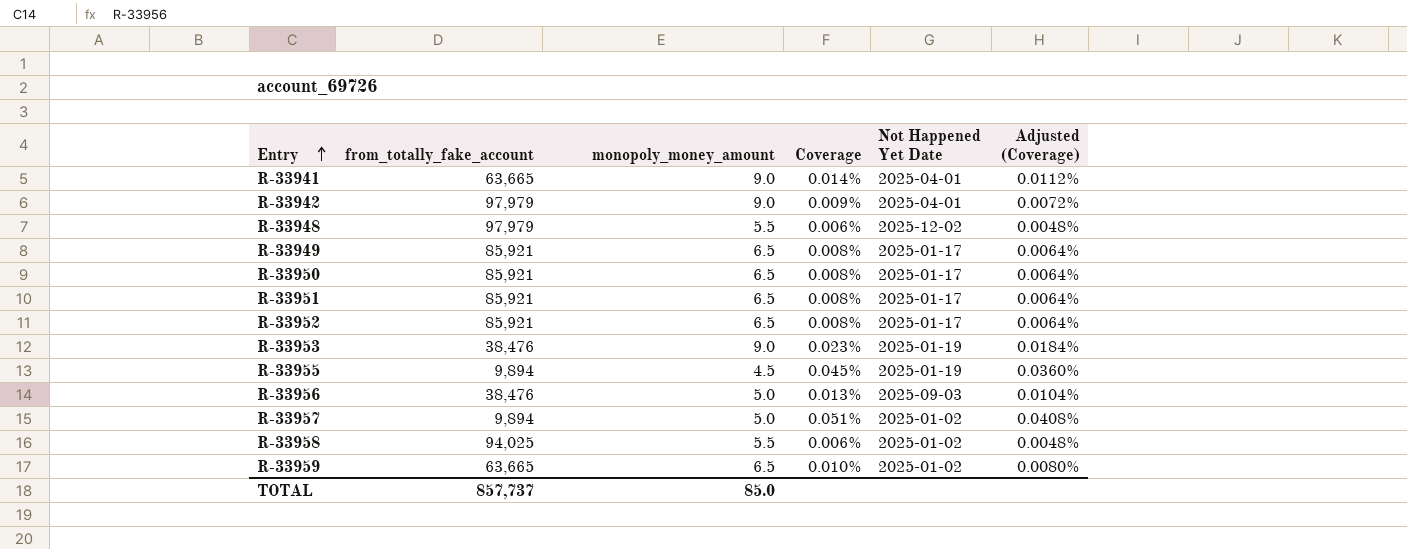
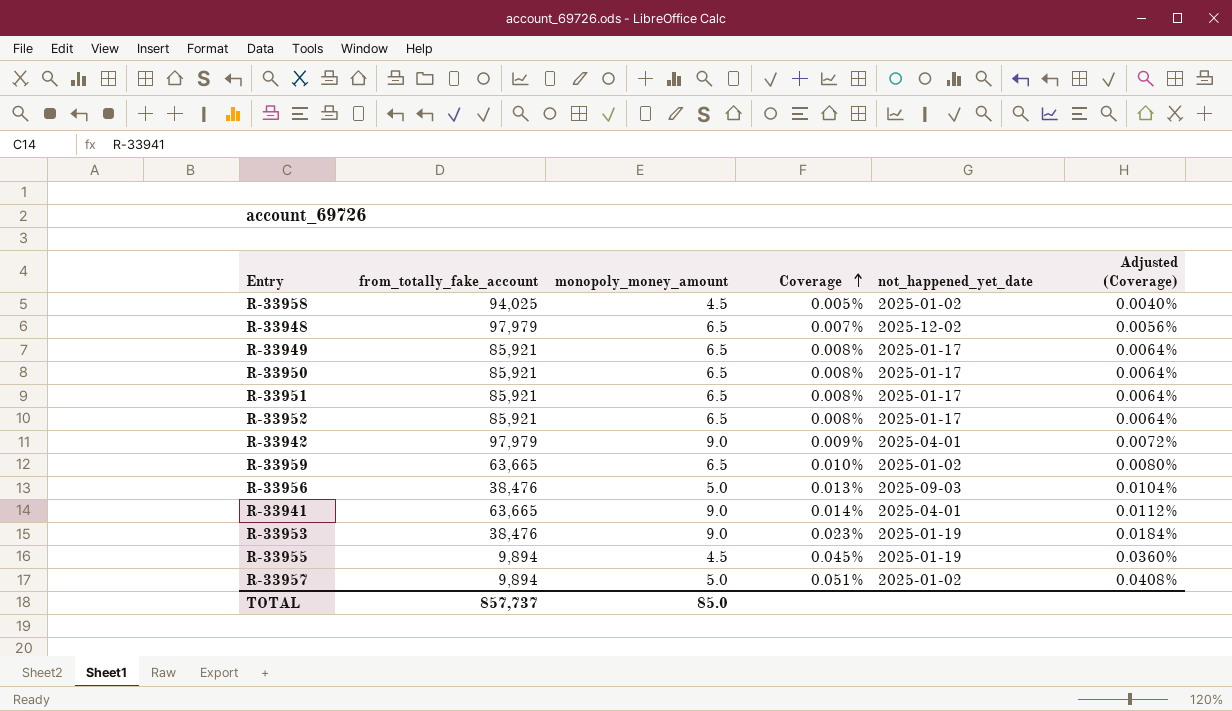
row order: Entry ascending -> Coverage ascending
column name: Not Happened Yet Date -> not_happened_yet_date
R-33958 | monopoly_money_amount: 5.5 -> 4.5
R-33958 | Coverage: 0.006% -> 0.005%
R-33958 | Adjusted (Coverage): 0.0048% -> 0.0040%
R-33948 | monopoly_money_amount: 5.5 -> 6.5
R-33948 | Coverage: 0.006% -> 0.007%
R-33948 | Adjusted (Coverage): 0.0048% -> 0.0056%

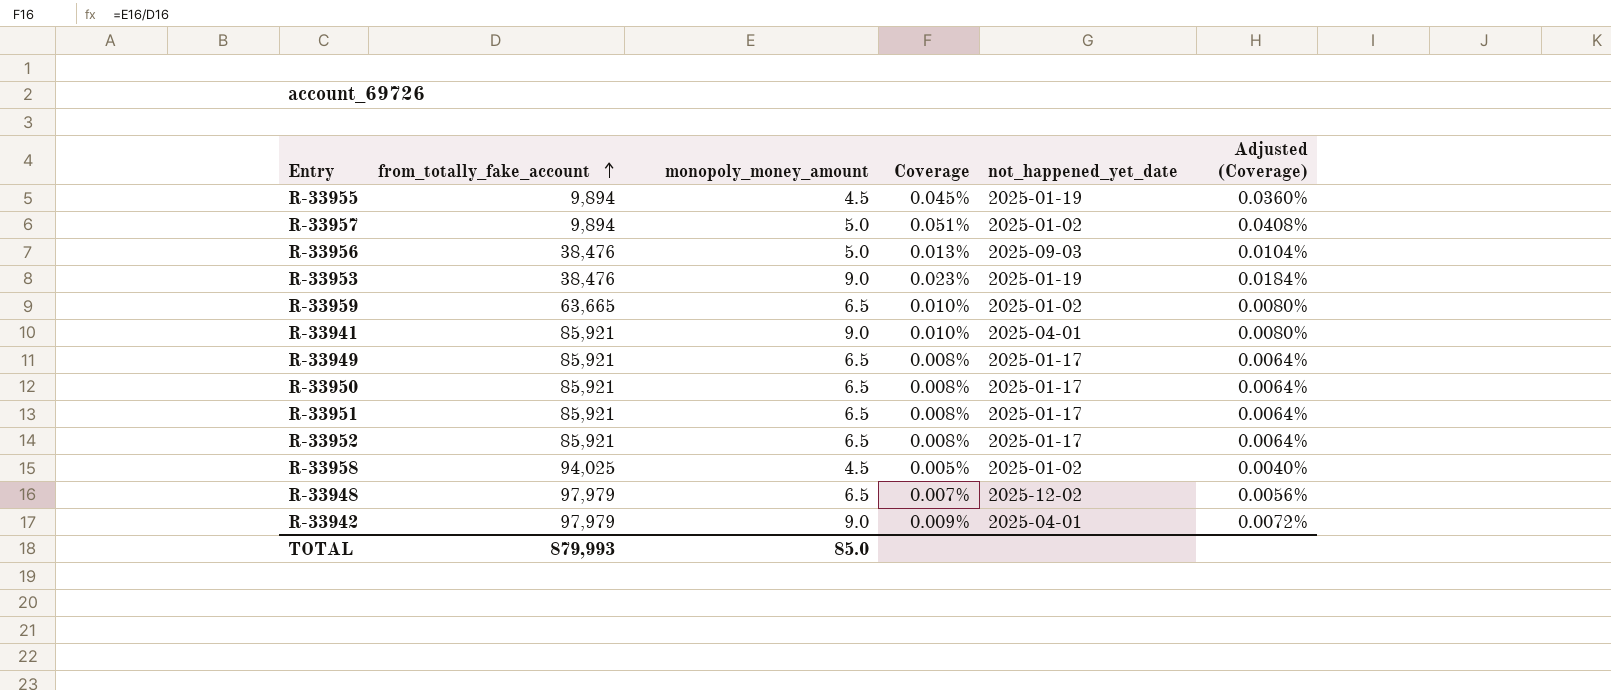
row order: Coverage ascending -> from_totally_fake_account ascending
R-33941 | from_totally_fake_account: 63,665 -> 85,921
R-33941 | Coverage: 0.014% -> 0.010%
R-33941 | Adjusted (Coverage): 0.0112% -> 0.0080%
TOTAL | from_totally_fake_account: 857,737 -> 879,993

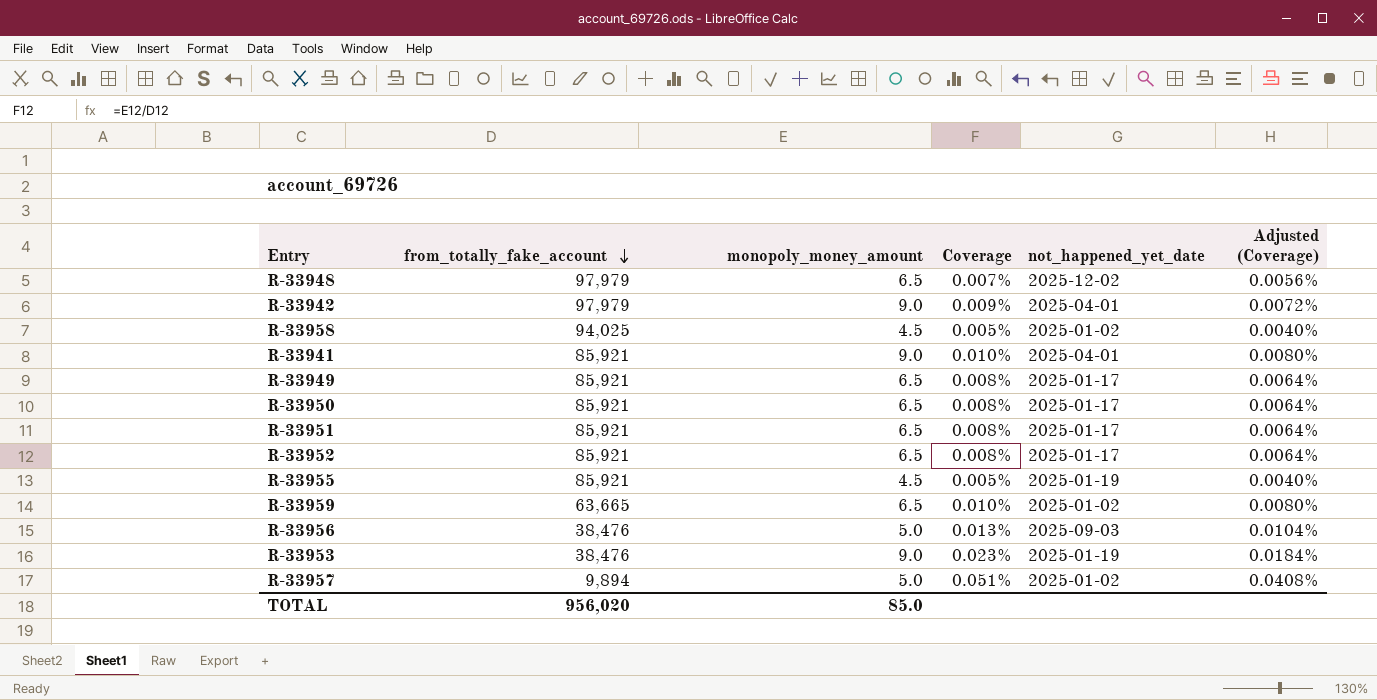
row order: from_totally_fake_account ascending -> from_totally_fake_account descending
R-33955 | from_totally_fake_account: 9,894 -> 85,921
R-33955 | Coverage: 0.045% -> 0.005%
R-33955 | Adjusted (Coverage): 0.0360% -> 0.0040%
TOTAL | from_totally_fake_account: 879,993 -> 956,020

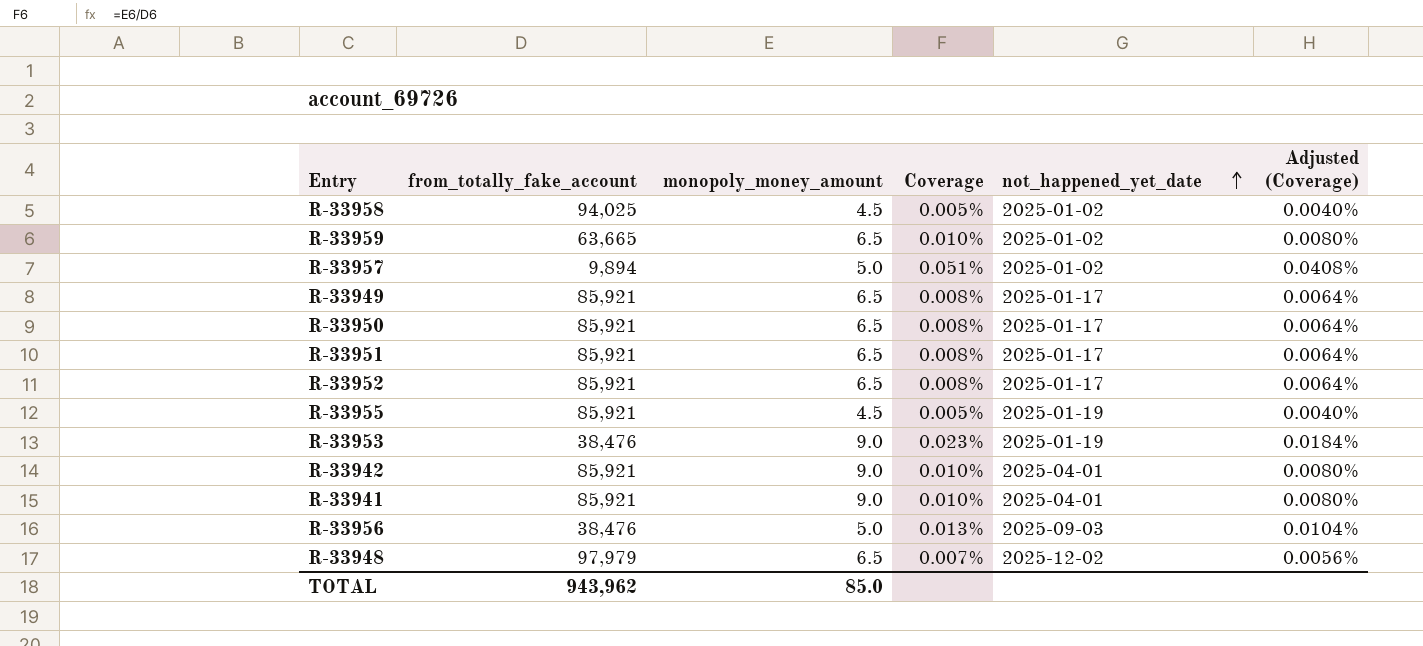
row order: from_totally_fake_account descending -> not_happened_yet_date ascending
R-33942 | from_totally_fake_account: 97,979 -> 85,921
R-33942 | Coverage: 0.009% -> 0.010%
R-33942 | Adjusted (Coverage): 0.0072% -> 0.0080%
TOTAL | from_totally_fake_account: 956,020 -> 943,962

